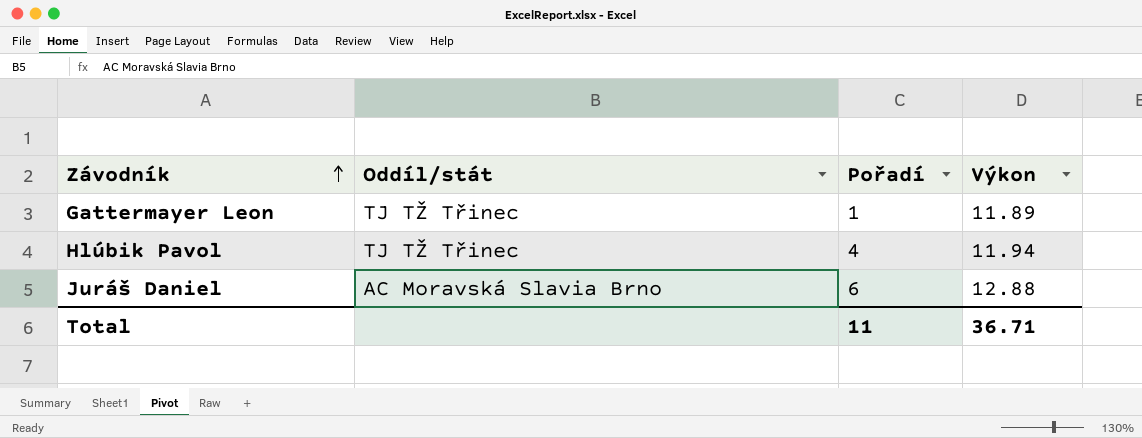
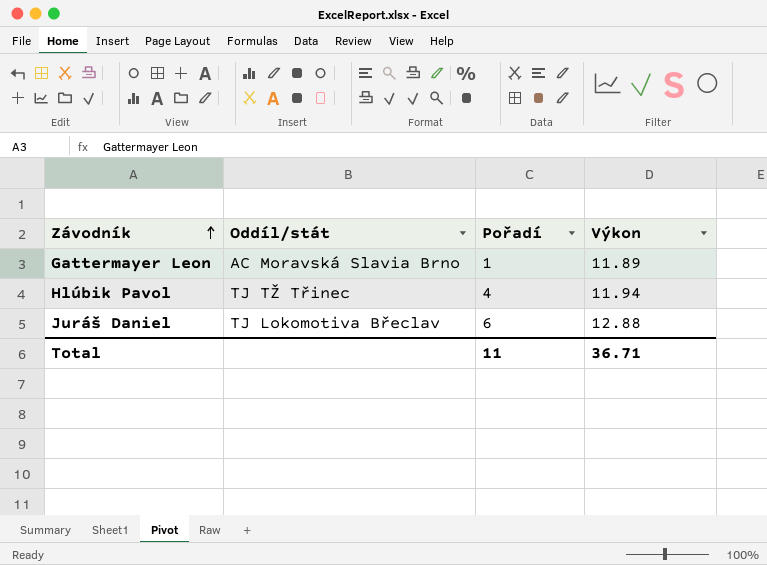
Gattermayer Leon | Oddíl/stát: TJ TŽ Třinec -> AC Moravská Slavia Brno
Juráš Daniel | Oddíl/stát: AC Moravská Slavia Brno -> TJ Lokomotiva Břeclav

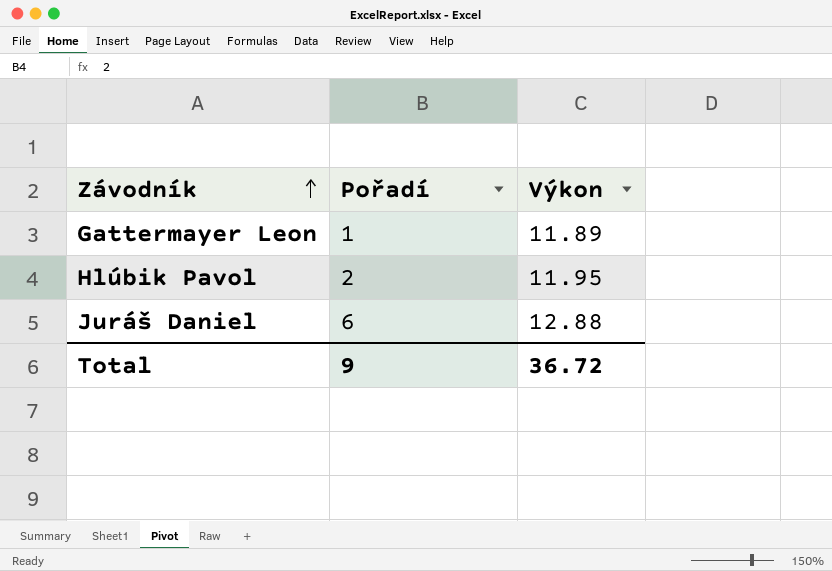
column Oddíl/stát | position: 2 -> none
Hlúbik Pavol | Pořadí: 4 -> 2
Hlúbik Pavol | Výkon: 11.94 -> 11.95
Total | Pořadí: 11 -> 9
Total | Výkon: 36.71 -> 36.72

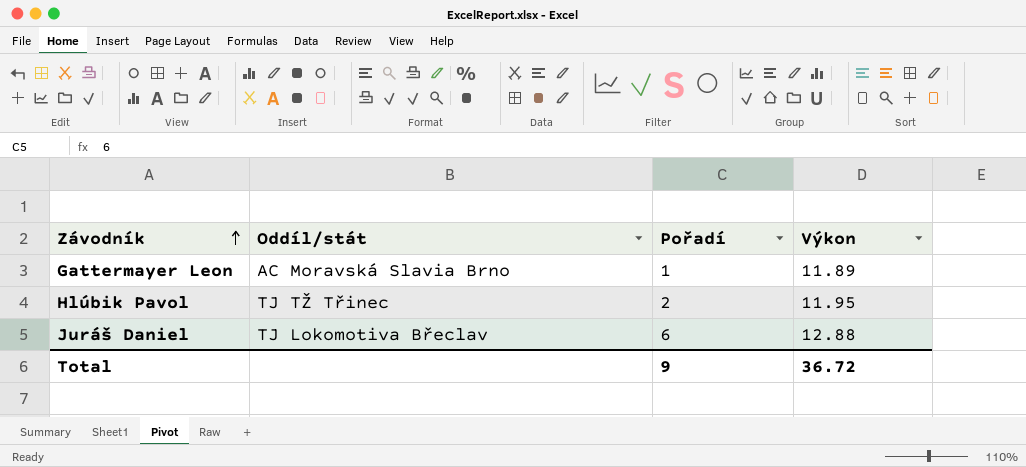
column Oddíl/stát | position: none -> 2

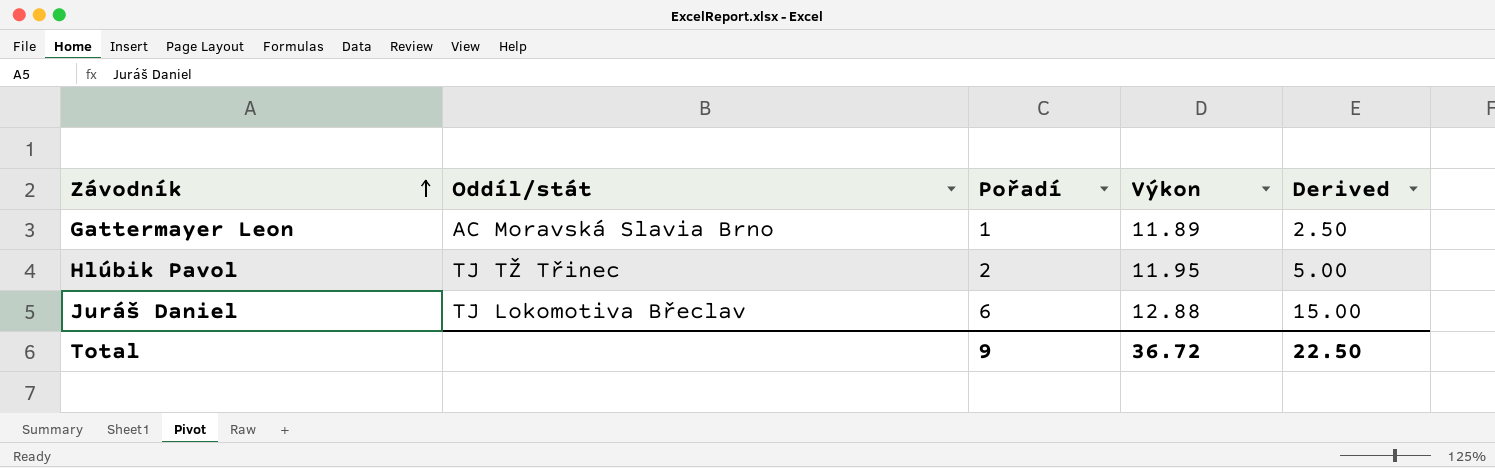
column Derived | formula: none -> [Pořadí] * 2.5

